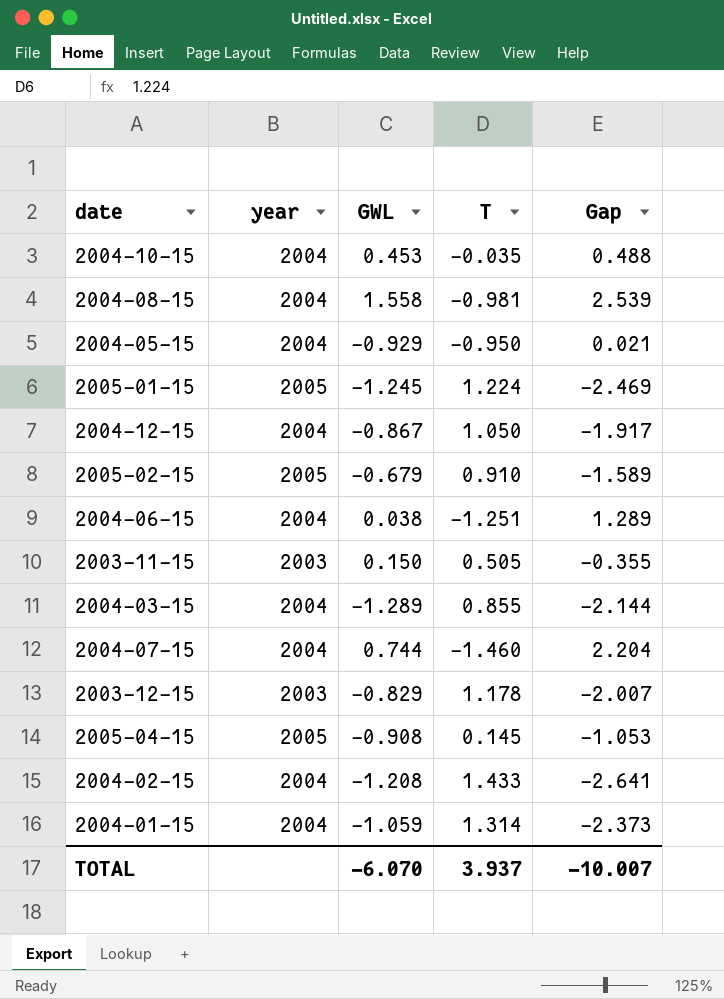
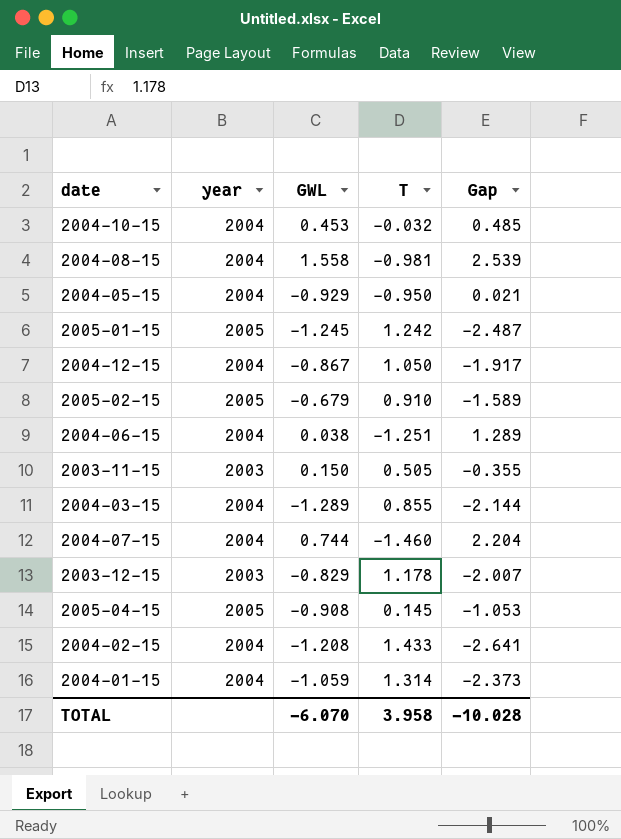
2004-10-15 | T: -0.035 -> -0.032
2004-10-15 | Gap: 0.488 -> 0.485
2005-01-15 | T: 1.224 -> 1.242
2005-01-15 | Gap: -2.469 -> -2.487
TOTAL | T: 3.937 -> 3.958
TOTAL | Gap: -10.007 -> -10.028

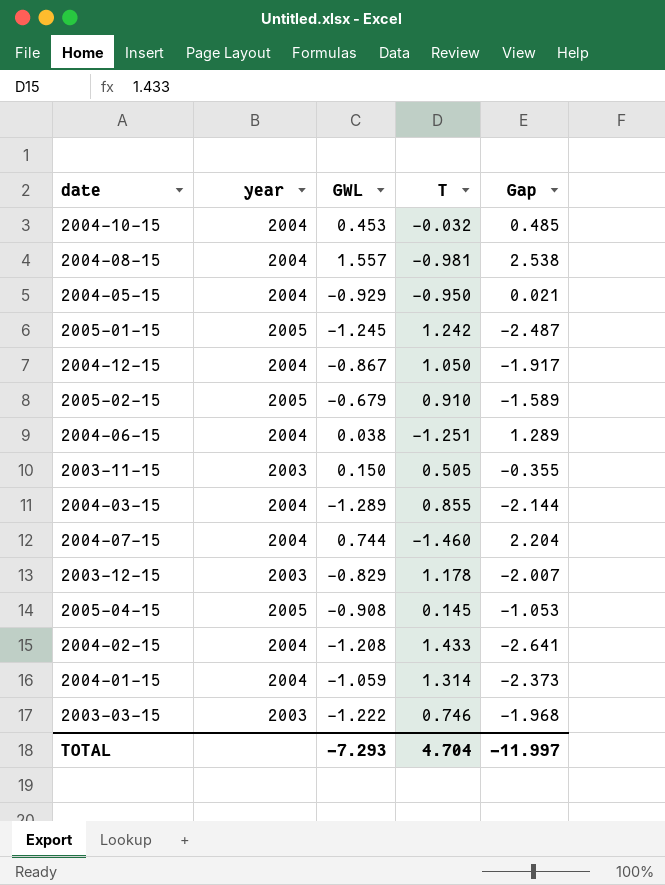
2004-08-15 | GWL: 1.558 -> 1.557
2004-08-15 | Gap: 2.539 -> 2.538
row 2003-03-15: none -> 2003 | -1.222 | 0.746 | -1.968
TOTAL | GWL: -6.070 -> -7.293
TOTAL | T: 3.958 -> 4.704
TOTAL | Gap: -10.028 -> -11.997

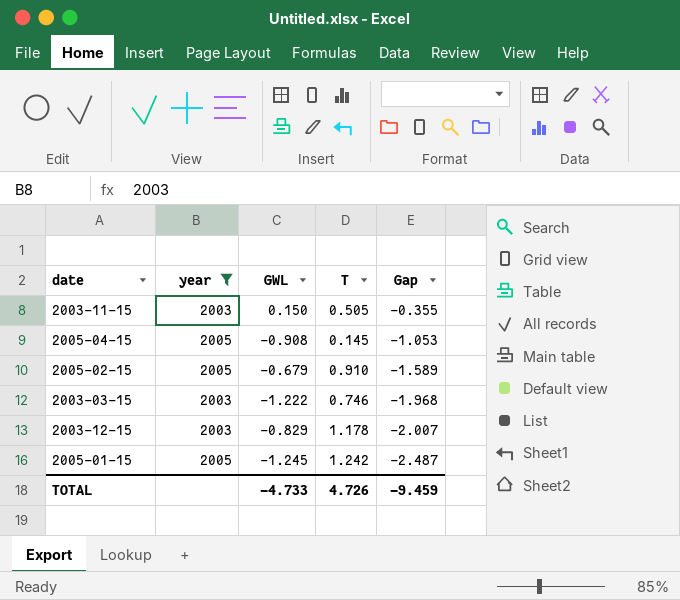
filter: none -> year != 2004
row order: none -> Gap descending
TOTAL | GWL: -7.293 -> -4.733
TOTAL | T: 4.704 -> 4.726
TOTAL | Gap: -11.997 -> -9.459

